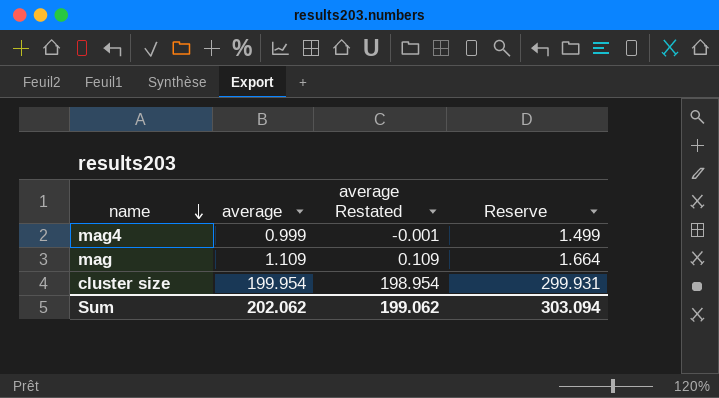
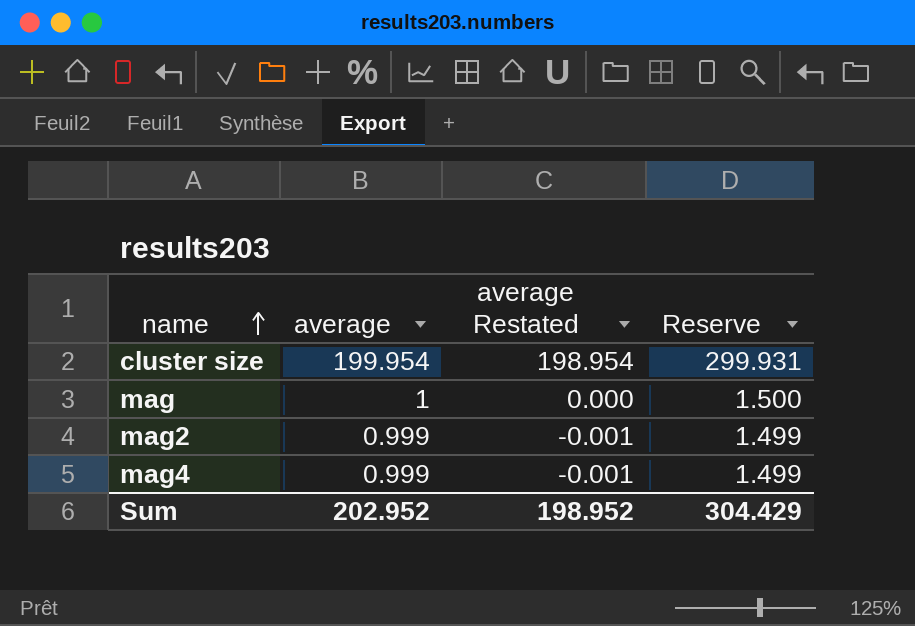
row order: name descending -> name ascending
mag | average: 1.109 -> 1
mag | average Restated: 0.109 -> 0.000
mag | Reserve: 1.664 -> 1.500
row mag2: none -> 0.999 | -0.001 | 1.499
Sum | average: 202.062 -> 202.952
Sum | average Restated: 199.062 -> 198.952
Sum | Reserve: 303.094 -> 304.429

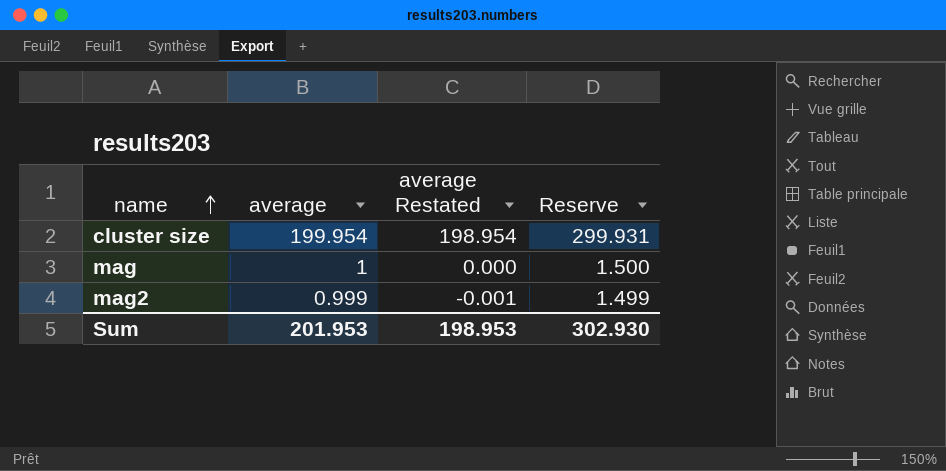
row mag4: 0.999 | -0.001 | 1.499 -> none
Sum | average: 202.952 -> 201.953
Sum | average Restated: 198.952 -> 198.953
Sum | Reserve: 304.429 -> 302.930

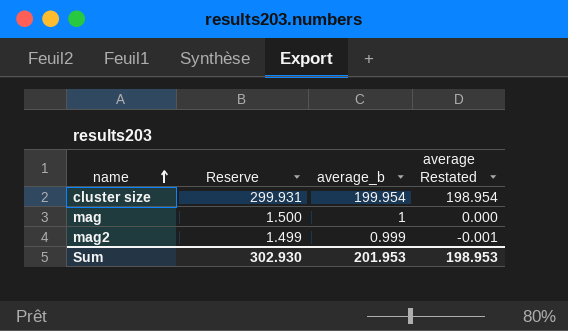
column Reserve | position: 4 -> 2
column name: average -> average_b

